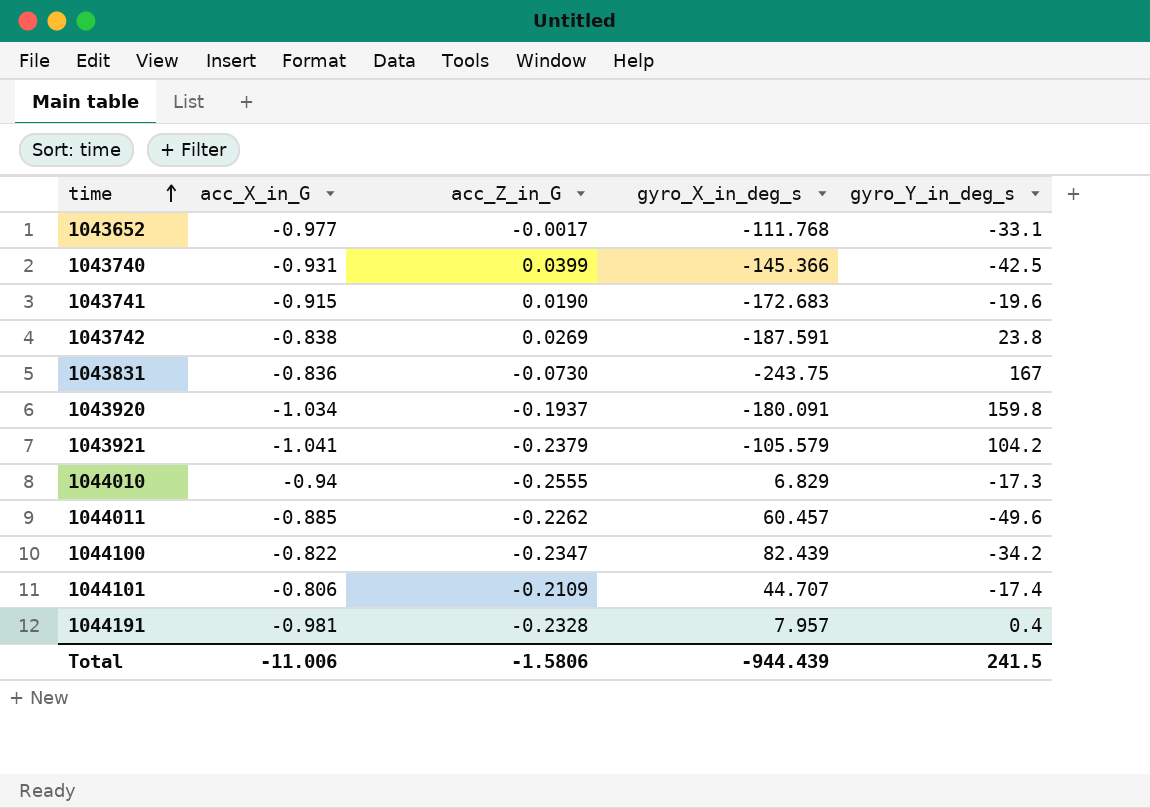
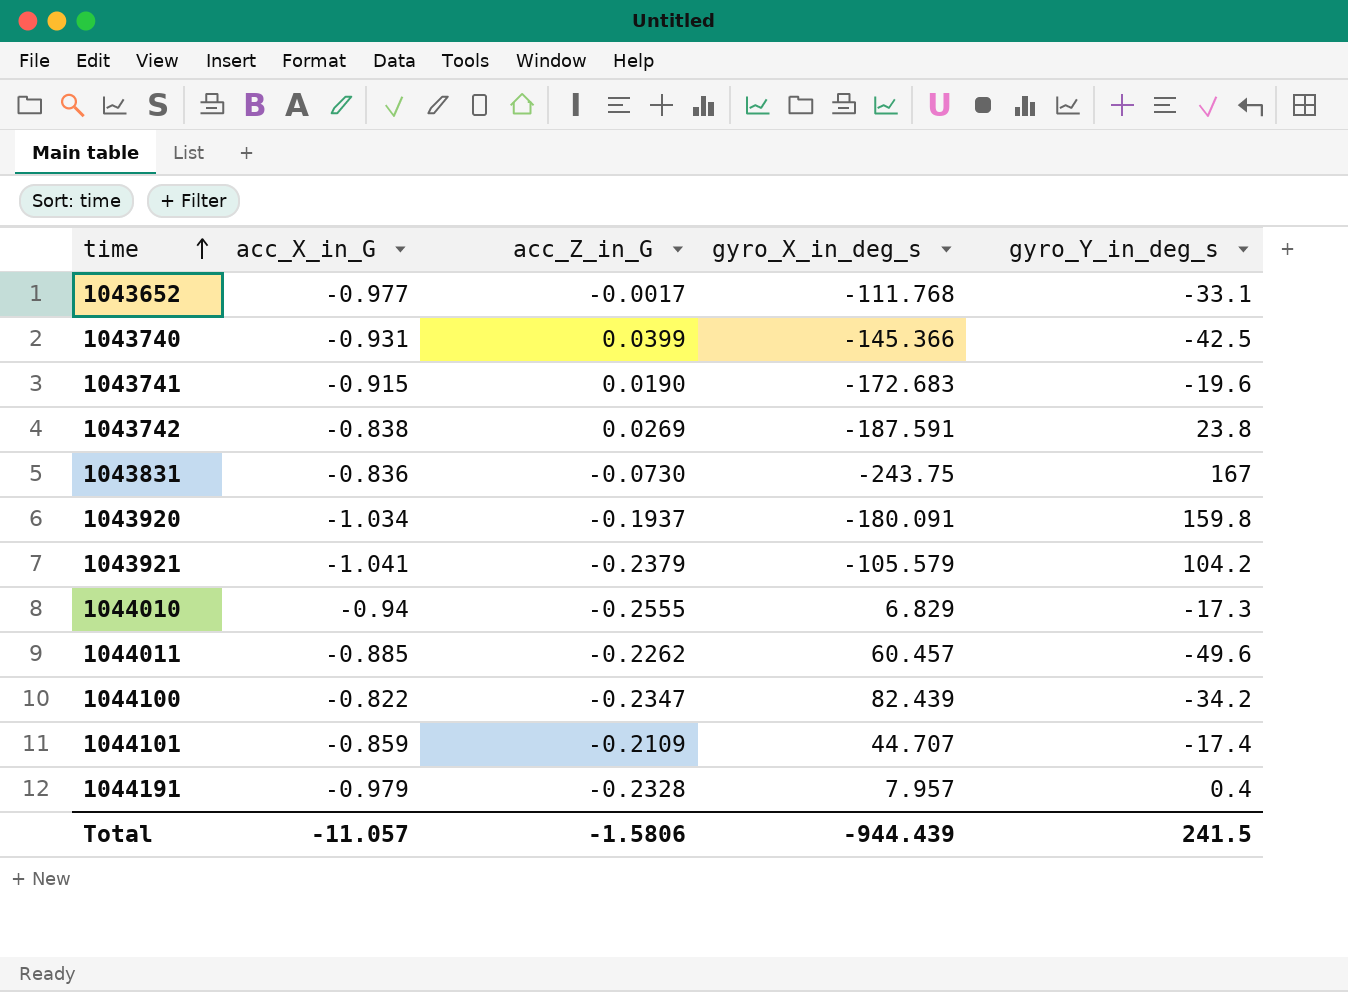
1044101 | acc_X_in_G: -0.806 -> -0.859
1044191 | acc_X_in_G: -0.981 -> -0.979
Total | acc_X_in_G: -11.006 -> -11.057

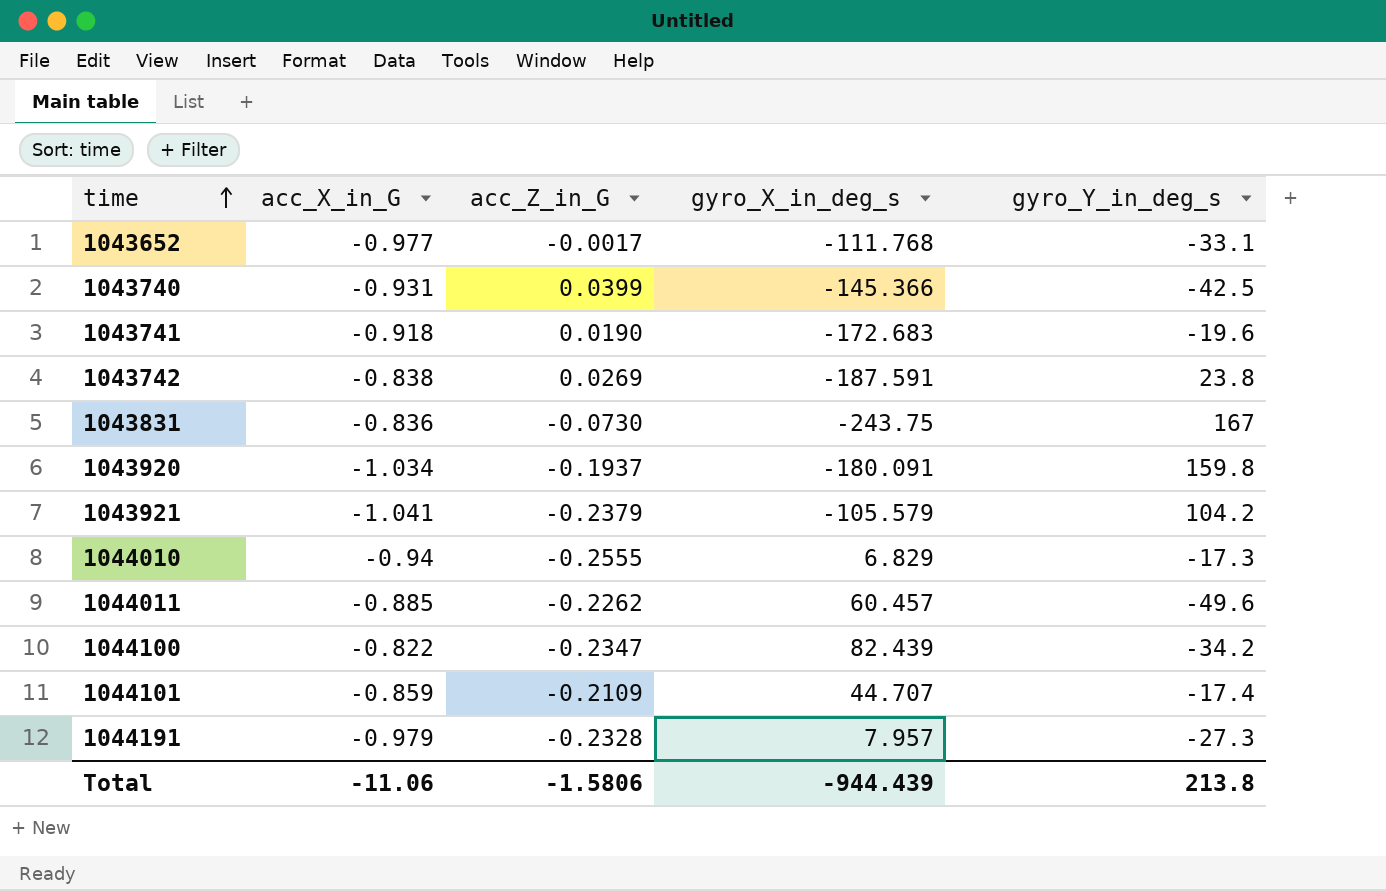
1043741 | acc_X_in_G: -0.915 -> -0.918
1044191 | gyro_Y_in_deg_s: 0.4 -> -27.3
Total | acc_X_in_G: -11.057 -> -11.06
Total | gyro_Y_in_deg_s: 241.5 -> 213.8

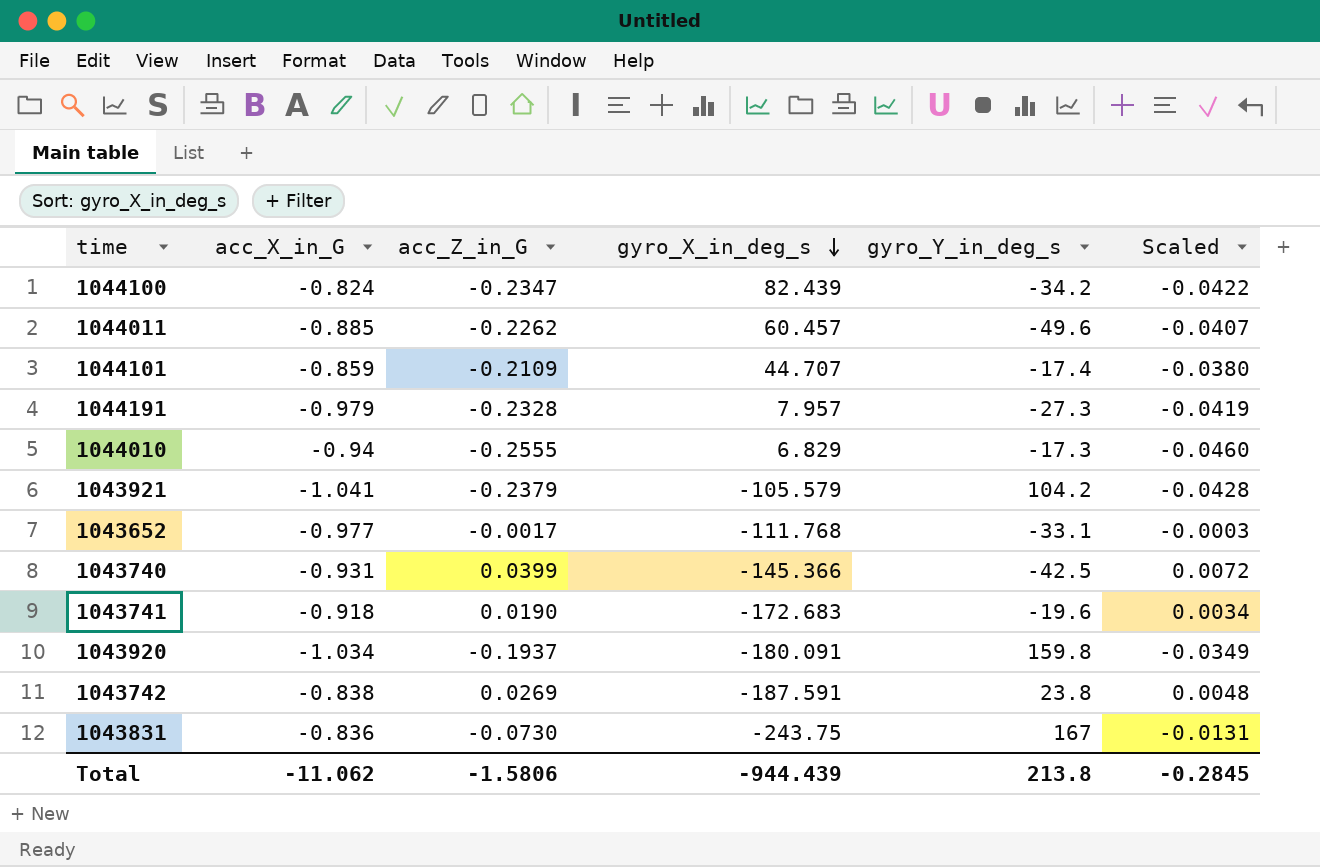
row order: time ascending -> gyro_X_in_deg_s descending
column Scaled | formula: none -> [acc_Z_in_G] * 0.18
1044100 | acc_X_in_G: -0.822 -> -0.824
Total | acc_X_in_G: -11.06 -> -11.062

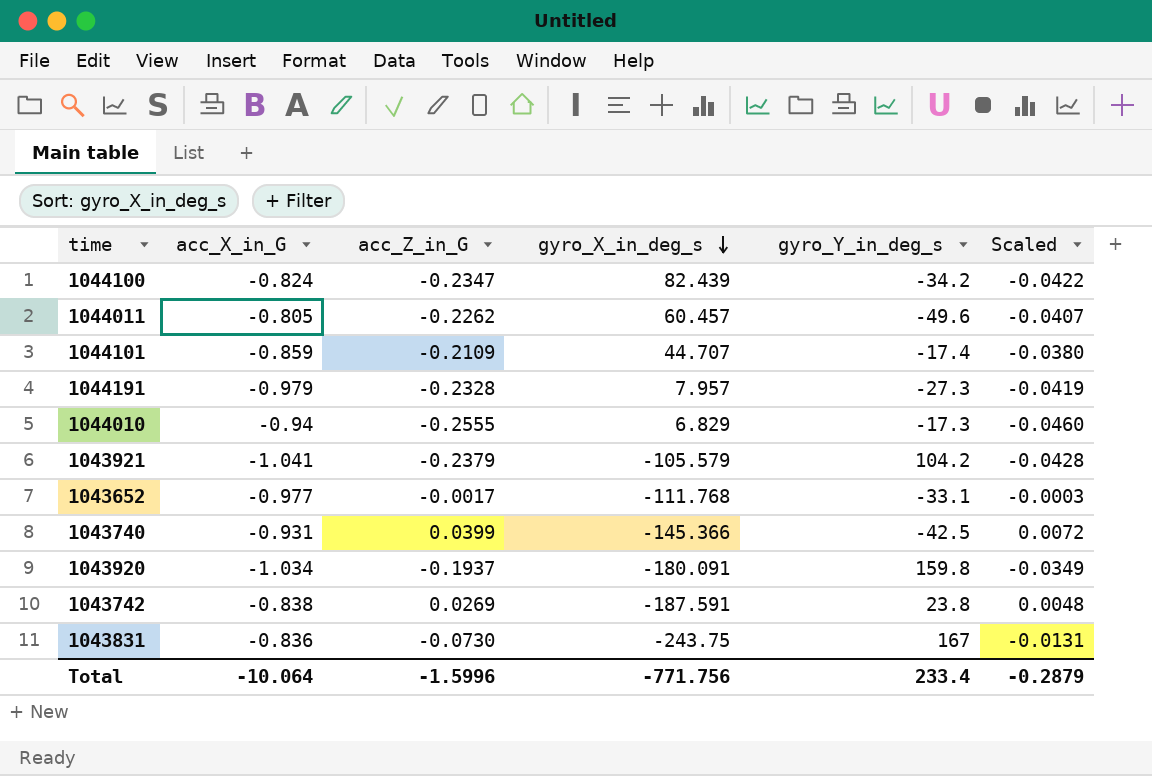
row 1043741: -0.918 | 0.0190 | -172.683 | -19.6 | 0.0034 -> none
1044011 | acc_X_in_G: -0.885 -> -0.805
Total | acc_X_in_G: -11.062 -> -10.064
Total | acc_Z_in_G: -1.5806 -> -1.5996
Total | gyro_X_in_deg_s: -944.439 -> -771.756
Total | gyro_Y_in_deg_s: 213.8 -> 233.4
Total | Scaled: -0.2845 -> -0.2879

